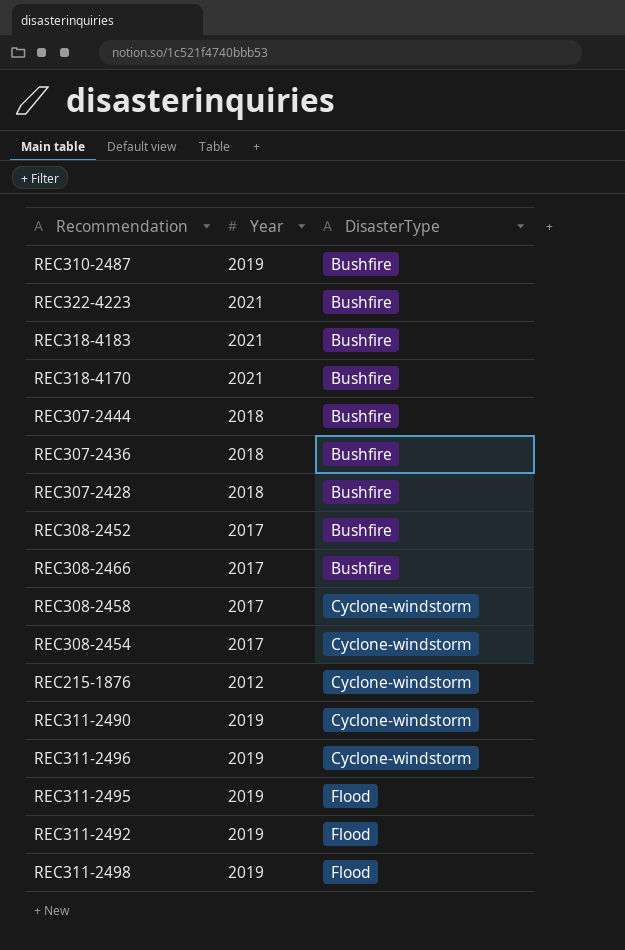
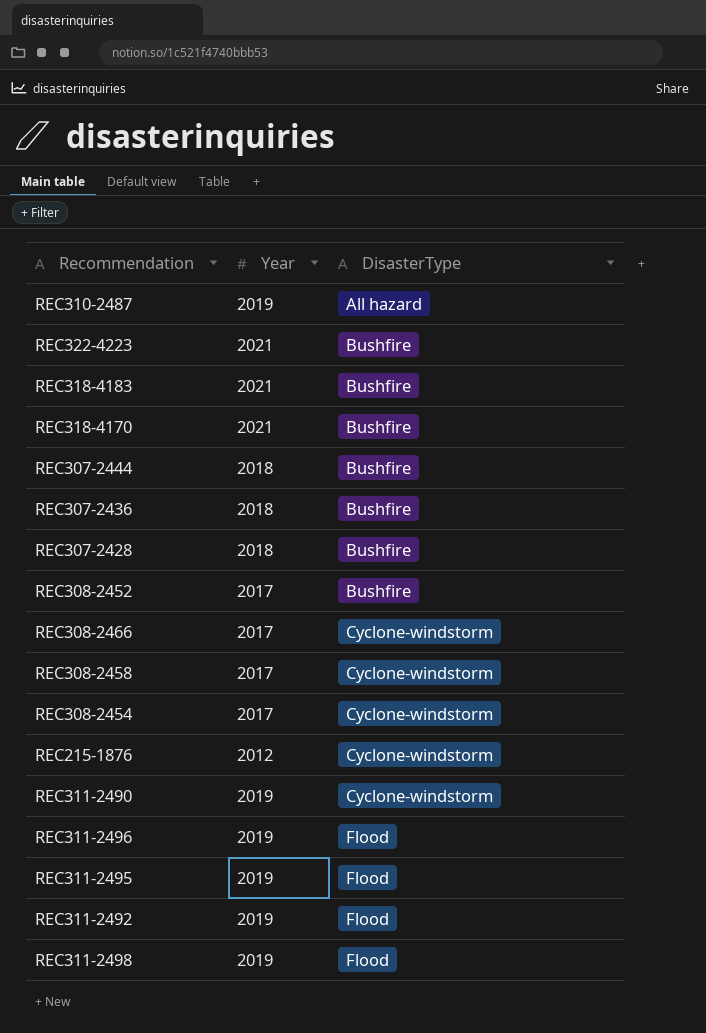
REC310-2487 | DisasterType: Bushfire -> All hazard
REC308-2466 | DisasterType: Bushfire -> Cyclone-windstorm
REC311-2496 | DisasterType: Cyclone-windstorm -> Flood

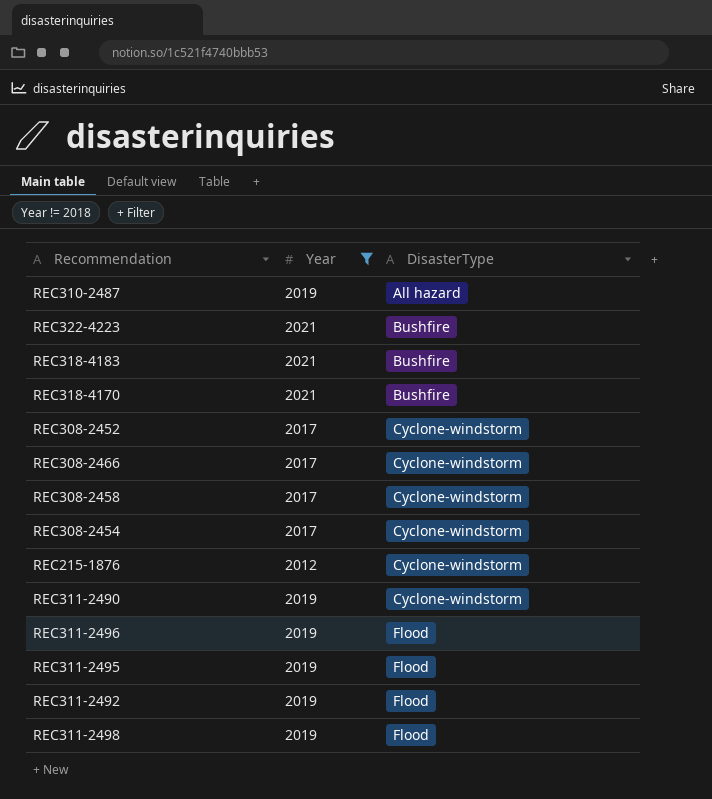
filter: none -> Year != 2018
REC308-2452 | DisasterType: Bushfire -> Cyclone-windstorm

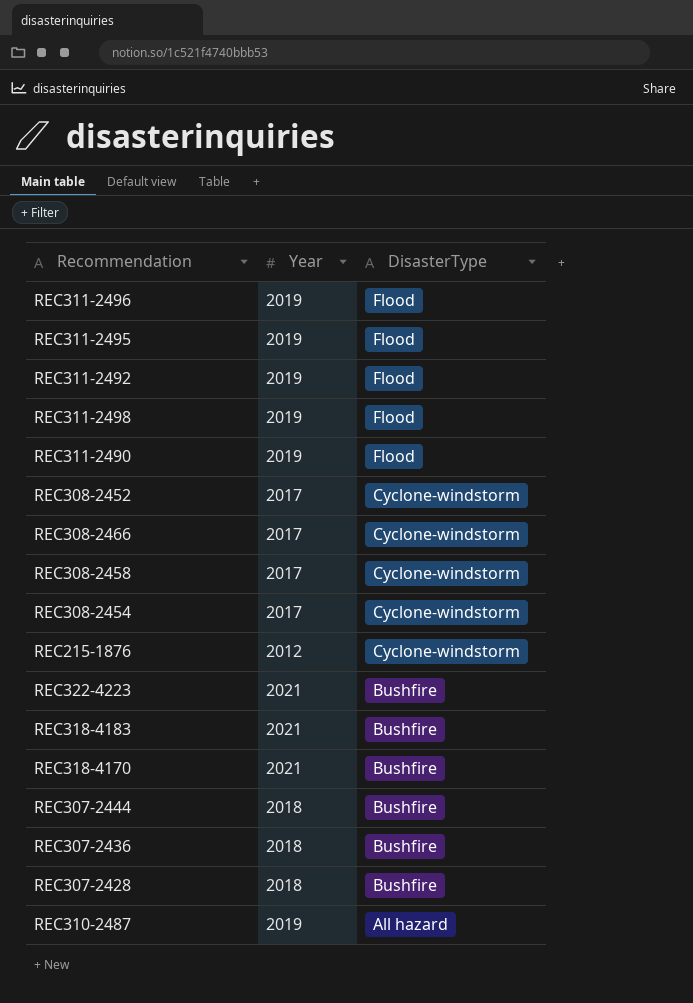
filter: Year != 2018 -> none
row order: DisasterType ascending -> DisasterType descending
REC311-2490 | DisasterType: Cyclone-windstorm -> Flood

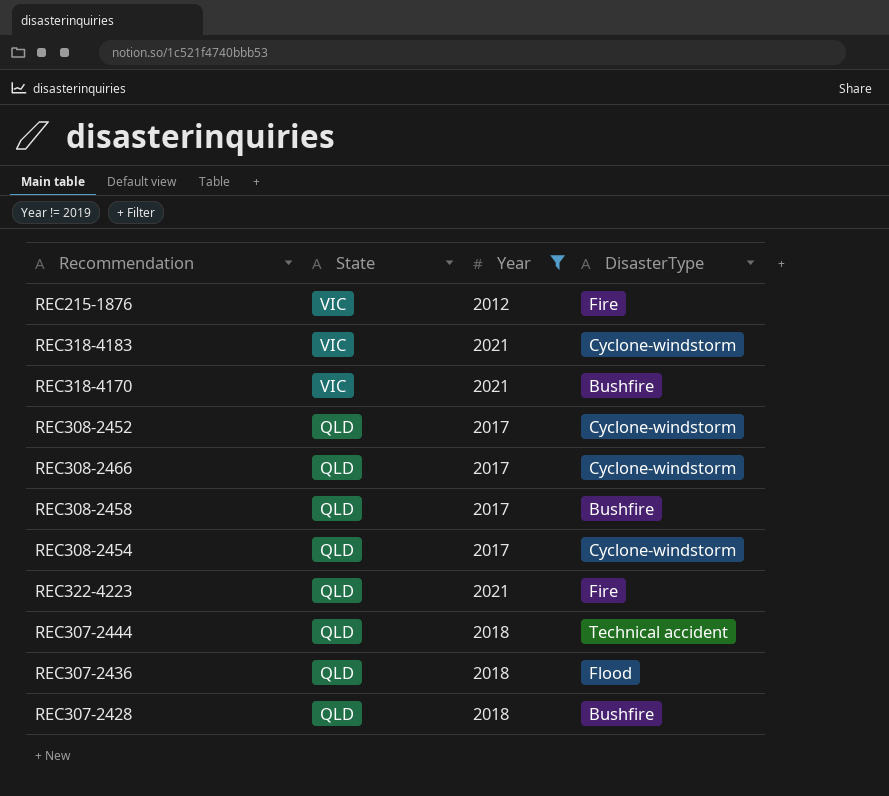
filter: none -> Year != 2019
row order: DisasterType descending -> State descending
column State | position: none -> 2
REC215-1876 | DisasterType: Cyclone-windstorm -> Fire
REC318-4183 | DisasterType: Bushfire -> Cyclone-windstorm
REC308-2458 | DisasterType: Cyclone-windstorm -> Bushfire
REC322-4223 | DisasterType: Bushfire -> Fire
REC307-2444 | DisasterType: Bushfire -> Technical accident
REC307-2436 | DisasterType: Bushfire -> Flood

